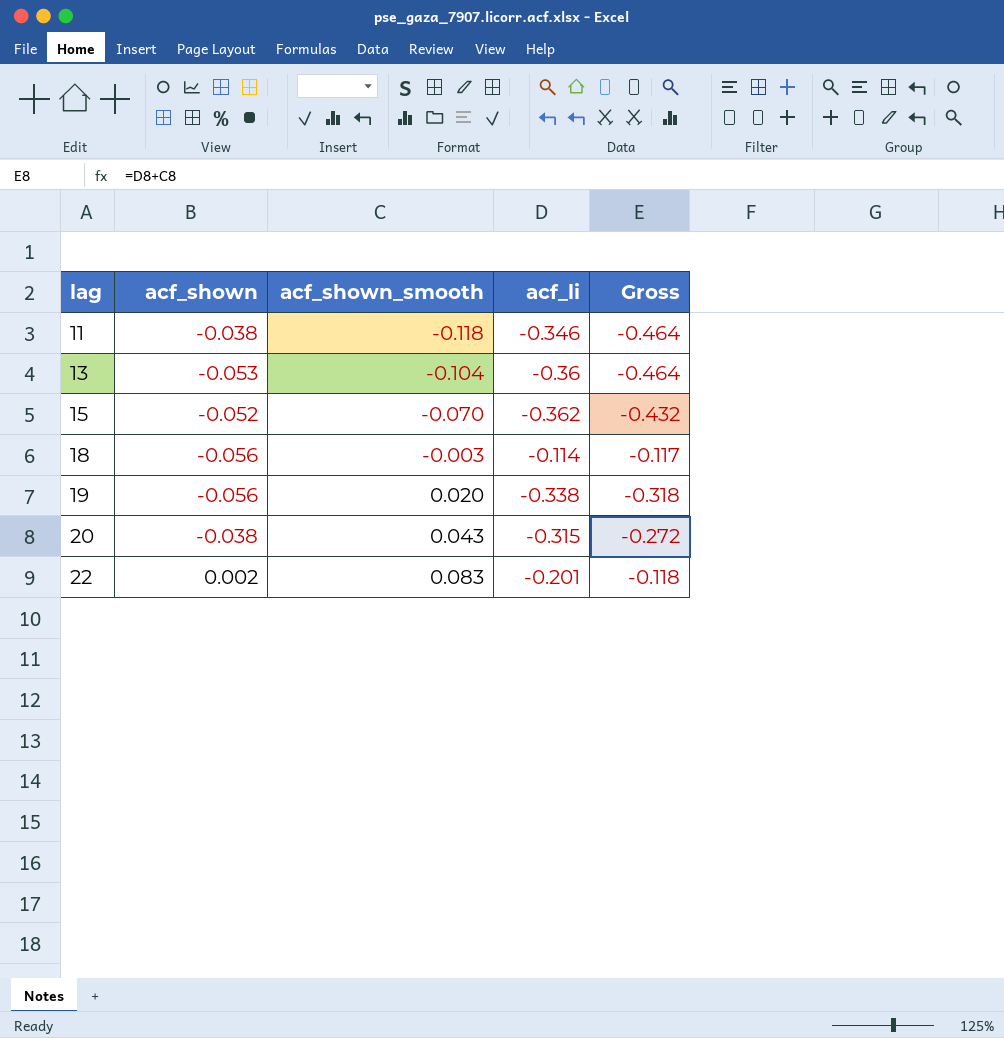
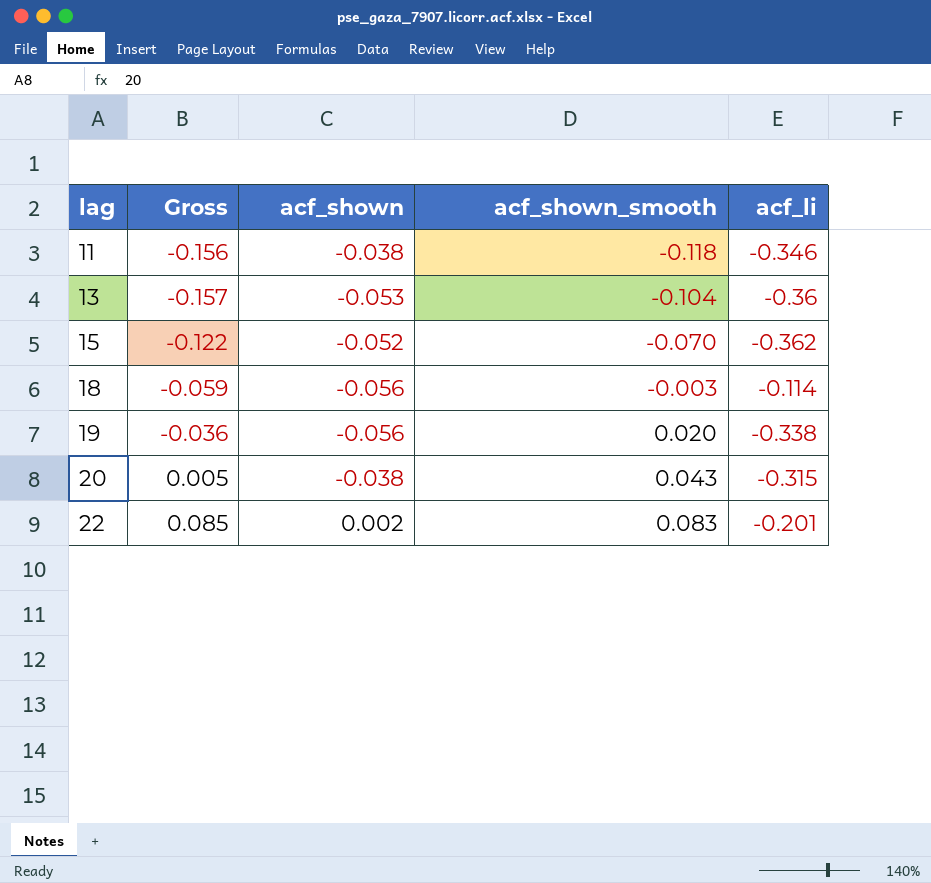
column Gross | formula: [acf_shown_smooth] + [acf_li] -> [acf_shown] + [acf_shown_smooth]
column Gross | position: 5 -> 2

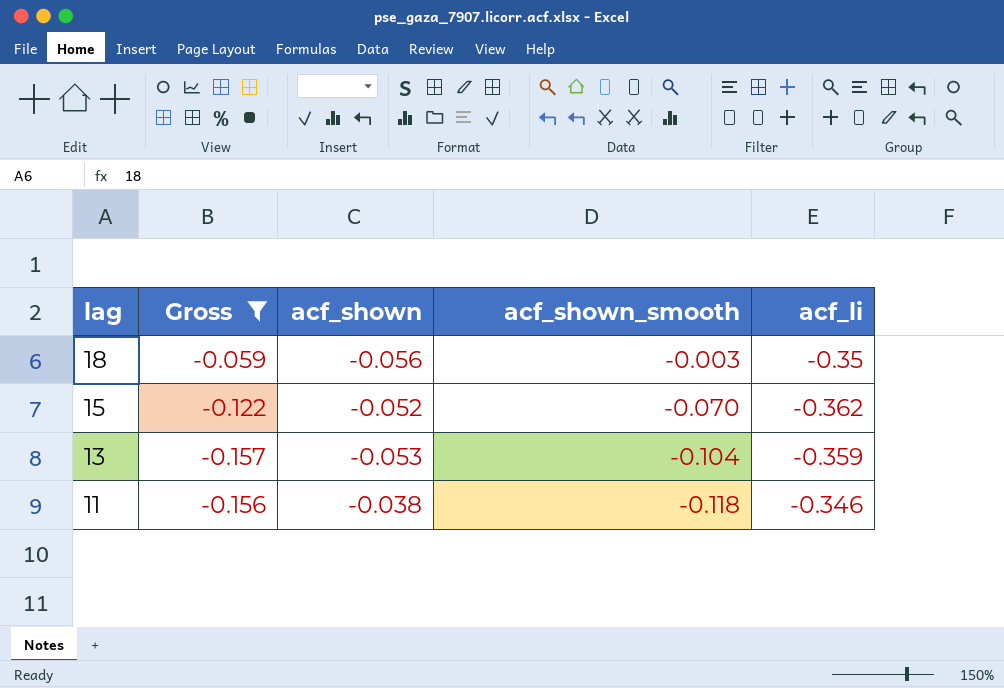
filter: none -> Gross <= -0.059
row order: lag ascending -> lag descending
18 | acf_li: -0.114 -> -0.35
13 | acf_li: -0.36 -> -0.359

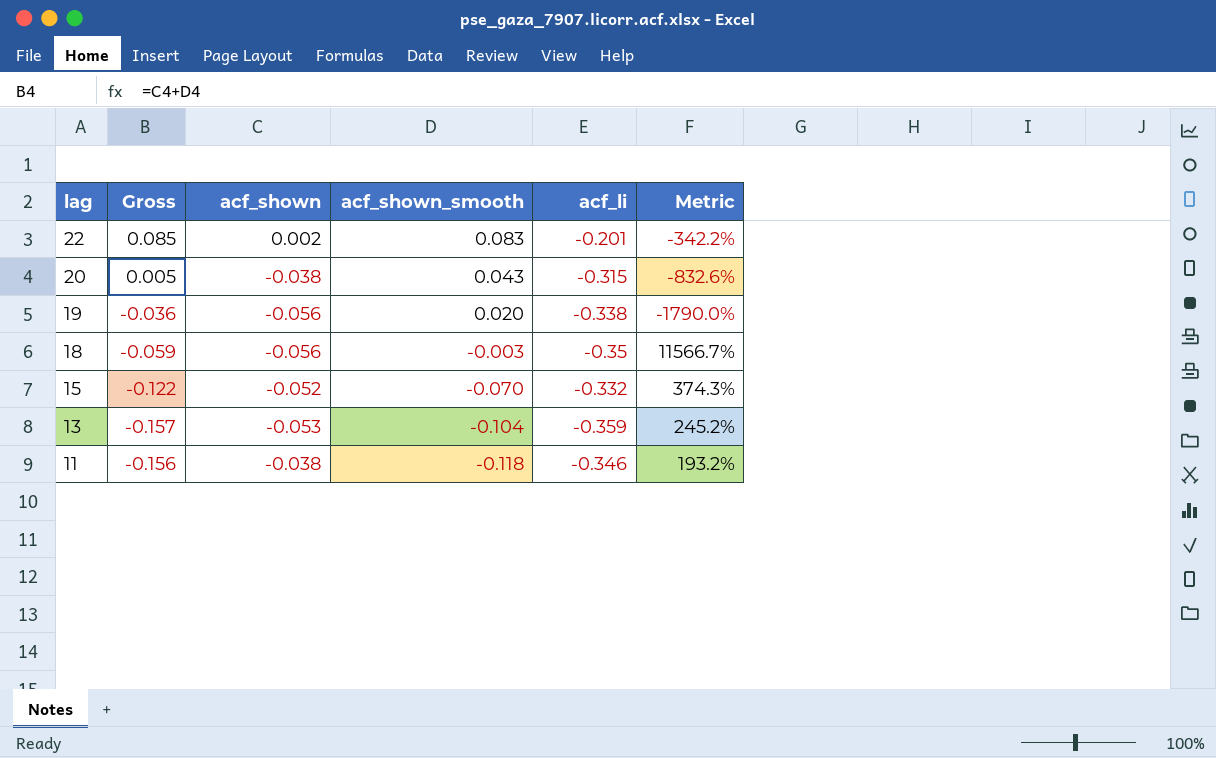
filter: Gross <= -0.059 -> none
column Metric | formula: none -> ([acf_li] - [acf_shown_smooth]) / [acf_shown_smooth]
15 | acf_li: -0.362 -> -0.332

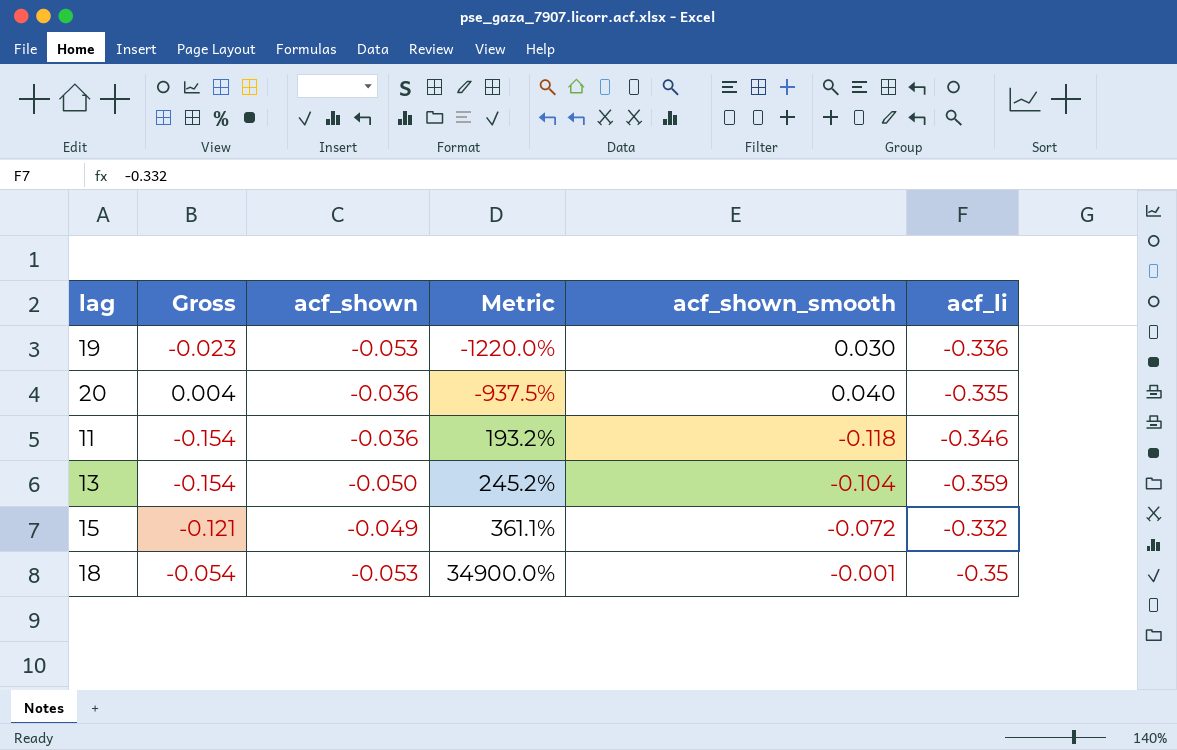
row order: lag descending -> Metric ascending
column Metric | position: 6 -> 4
row 22: 0.085 | 0.002 | 0.083 | -0.201 | -342.2% -> none
19 | Gross: -0.036 -> -0.023
19 | acf_shown: -0.056 -> -0.053
19 | Metric: -1790.0% -> -1220.0%
19 | acf_shown_smooth: 0.020 -> 0.030
19 | acf_li: -0.338 -> -0.336
20 | Gross: 0.005 -> 0.004
20 | acf_shown: -0.038 -> -0.036
20 | Metric: -832.6% -> -937.5%
20 | acf_shown_smooth: 0.043 -> 0.040
20 | acf_li: -0.315 -> -0.335
11 | Gross: -0.156 -> -0.154
11 | acf_shown: -0.038 -> -0.036
13 | Gross: -0.157 -> -0.154
13 | acf_shown: -0.053 -> -0.050
15 | Gross: -0.122 -> -0.121
15 | acf_shown: -0.052 -> -0.049
15 | Metric: 374.3% -> 361.1%
15 | acf_shown_smooth: -0.070 -> -0.072
18 | Gross: -0.059 -> -0.054
18 | acf_shown: -0.056 -> -0.053
18 | Metric: 11566.7% -> 34900.0%
18 | acf_shown_smooth: -0.003 -> -0.001

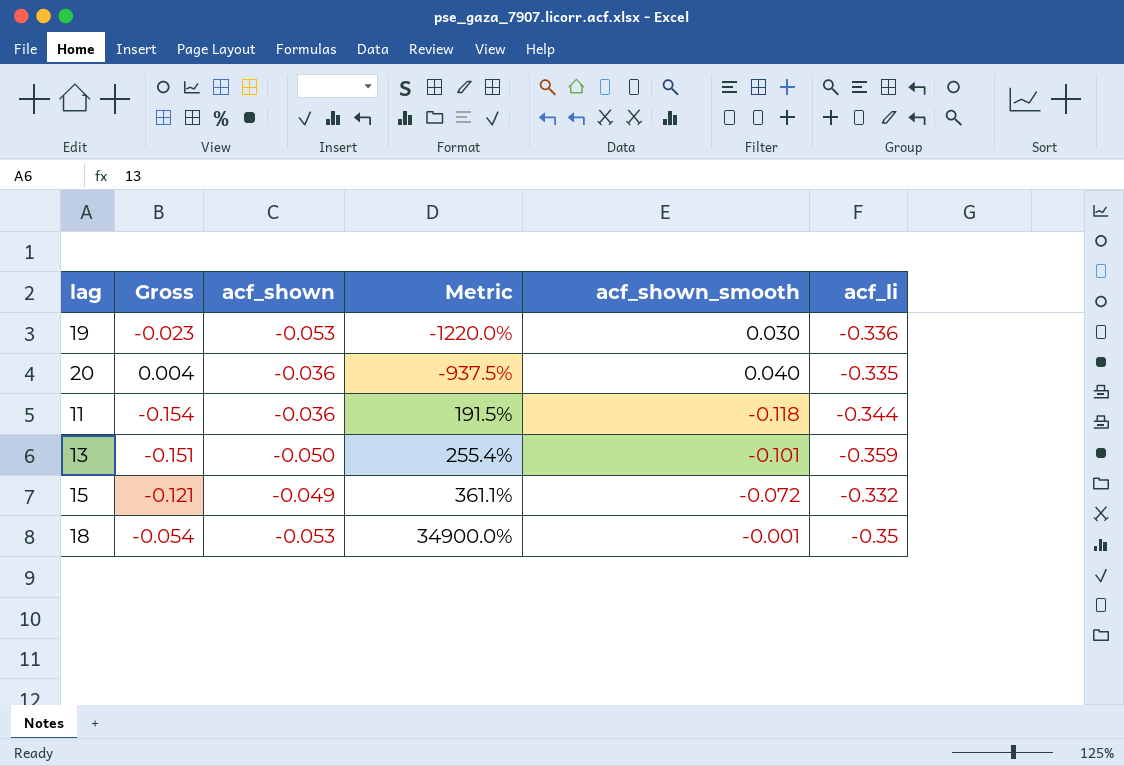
11 | Metric: 193.2% -> 191.5%
11 | acf_li: -0.346 -> -0.344
13 | Gross: -0.154 -> -0.151
13 | Metric: 245.2% -> 255.4%
13 | acf_shown_smooth: -0.104 -> -0.101

